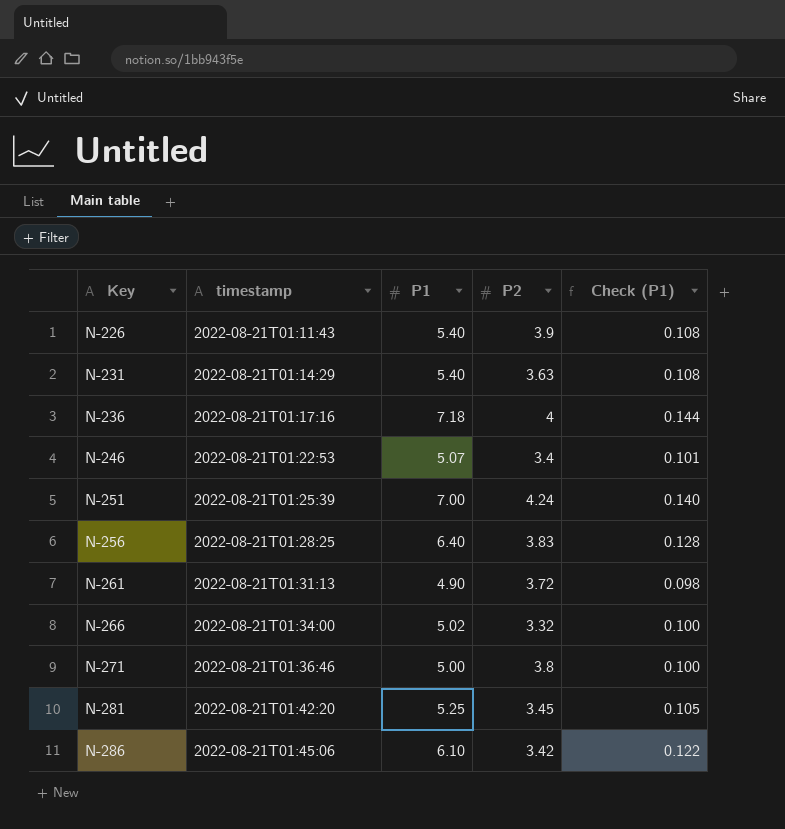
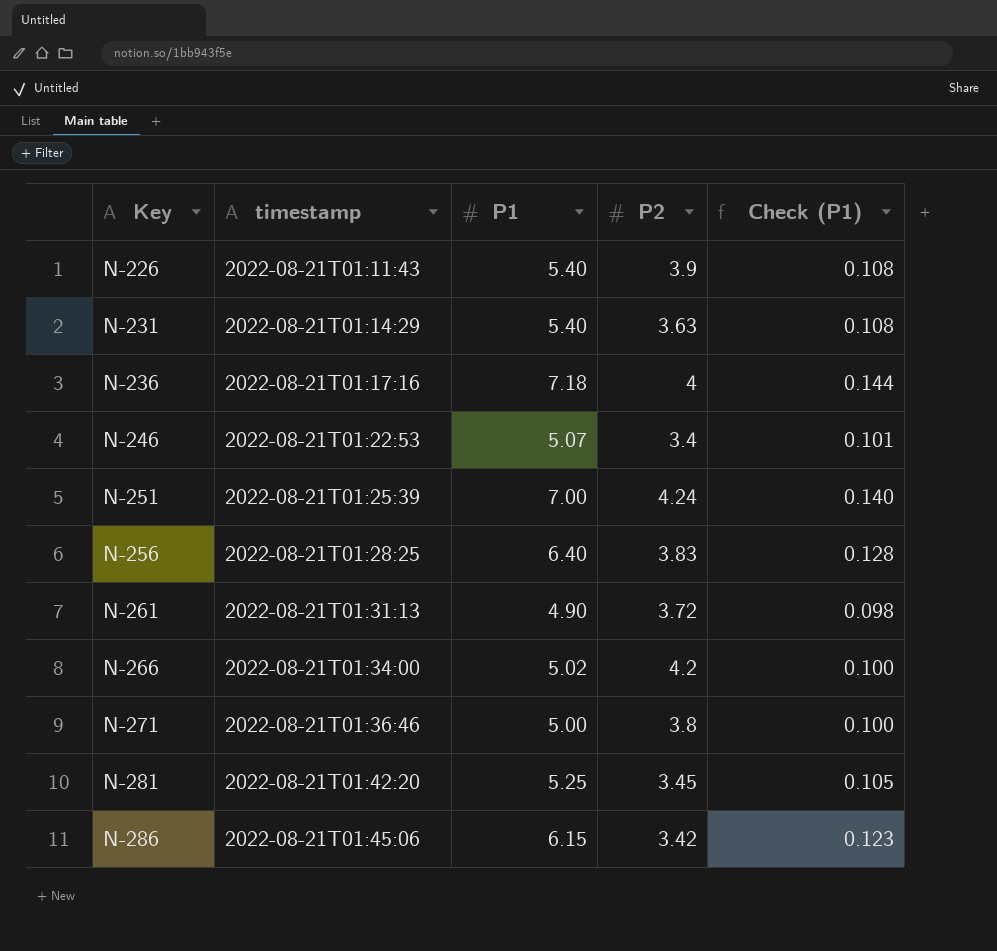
N-266 | P2: 3.32 -> 4.2
N-286 | P1: 6.10 -> 6.15
N-286 | Check (P1): 0.122 -> 0.123

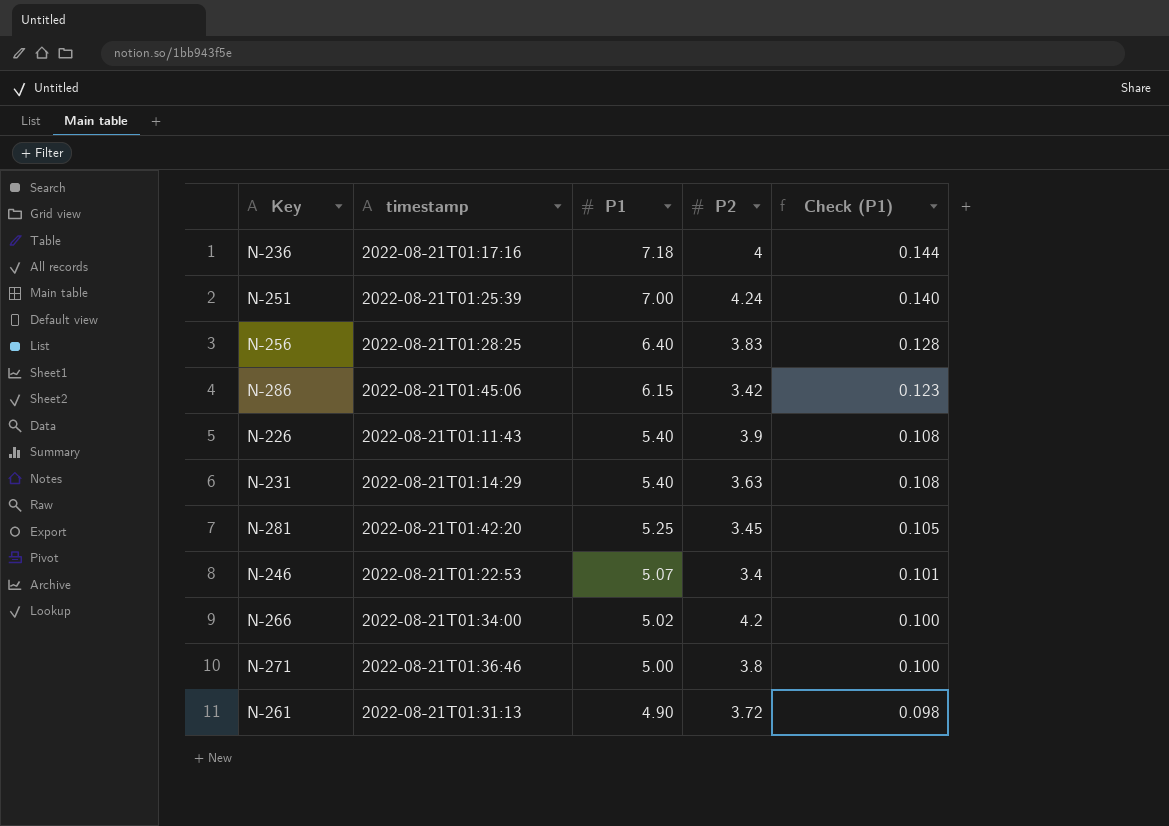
row order: Key ascending -> P1 descending

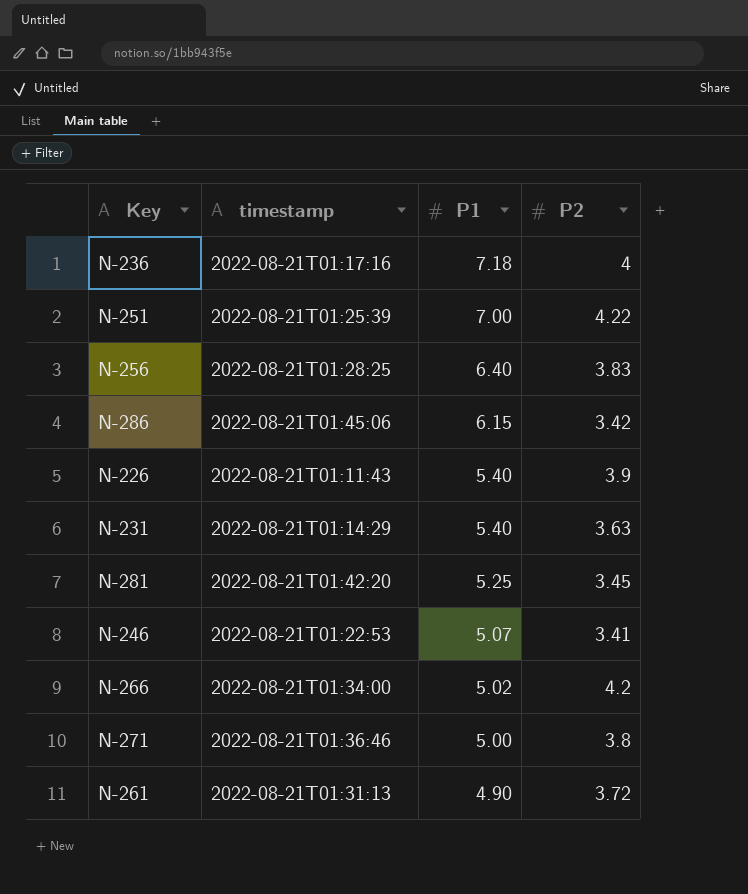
column Check (P1) | formula: [P1] * 0.02 -> none
N-251 | P2: 4.24 -> 4.22
N-246 | P2: 3.4 -> 3.41

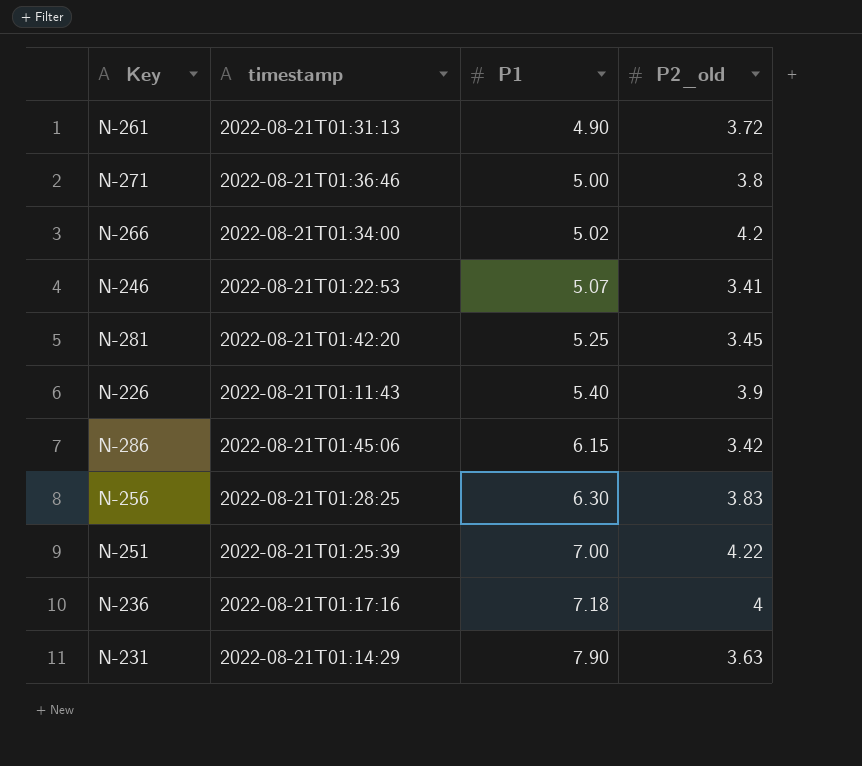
row order: P1 descending -> P1 ascending
column name: P2 -> P2_old
N-256 | P1: 6.40 -> 6.30
N-231 | P1: 5.40 -> 7.90

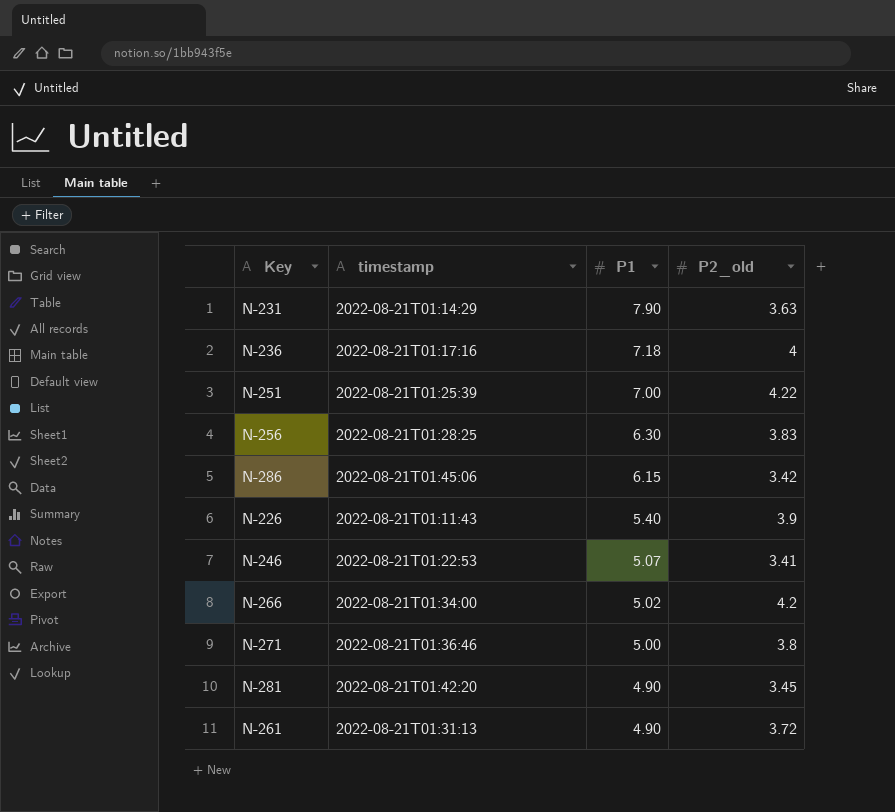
row order: P1 ascending -> P1 descending
N-281 | P1: 5.25 -> 4.90

